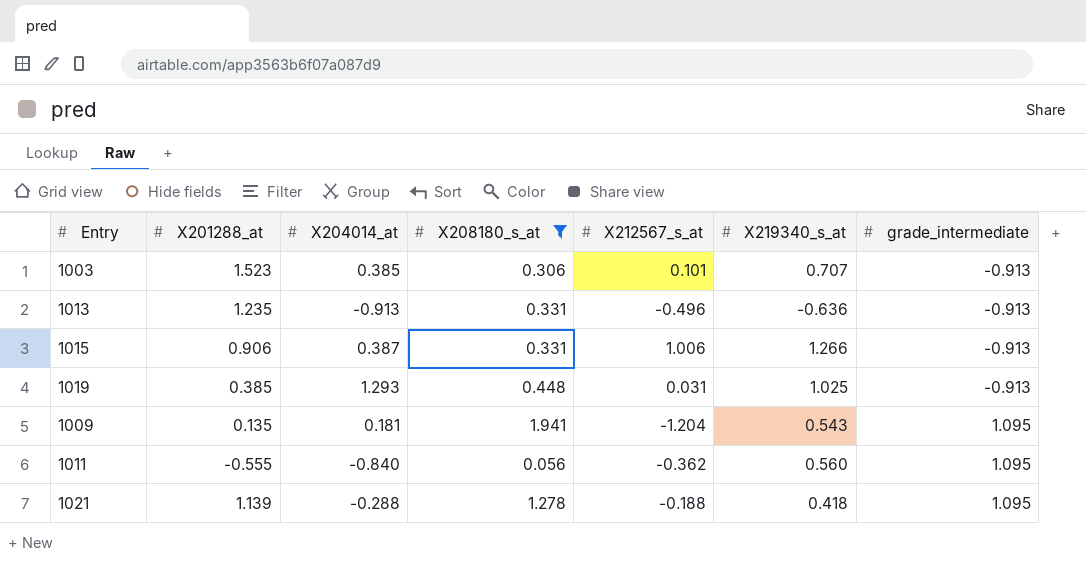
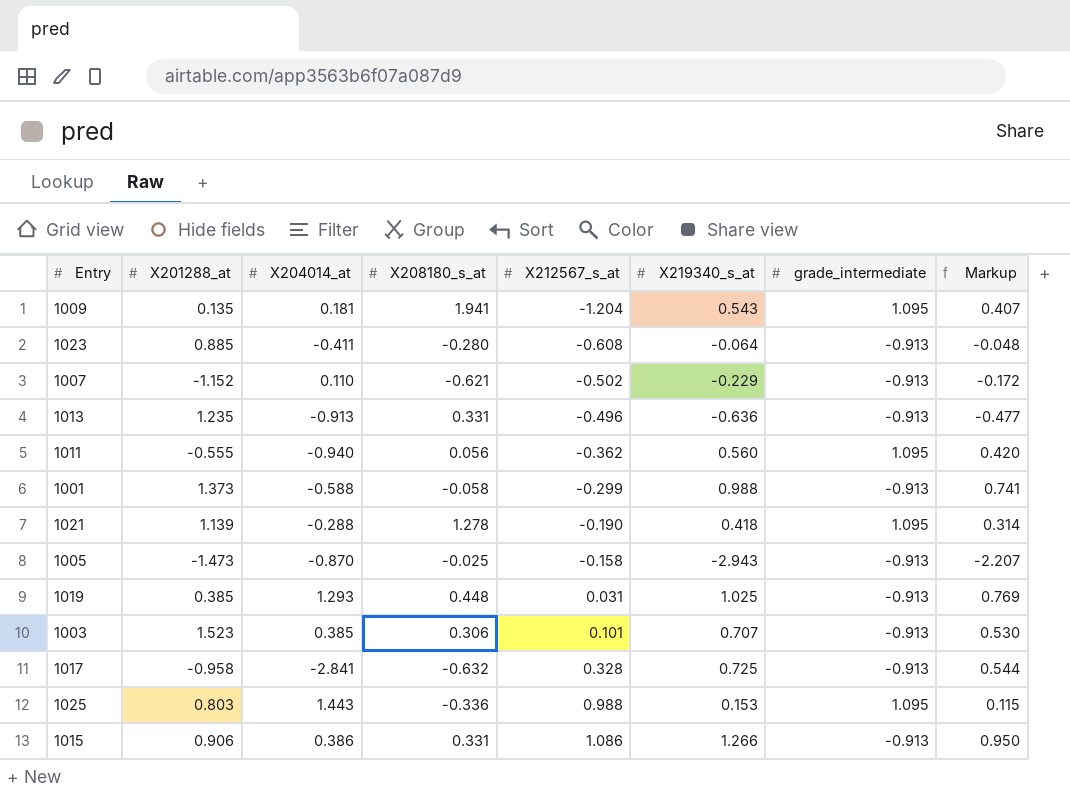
filter: X208180_s_at >= 0.056 -> none
row order: grade_intermediate ascending -> X212567_s_at ascending
column Markup | formula: none -> [X219340_s_at] * 0.75
1011 | X204014_at: -0.840 -> -0.940
1021 | X212567_s_at: -0.188 -> -0.190
1015 | X204014_at: 0.387 -> 0.386
1015 | X212567_s_at: 1.006 -> 1.086

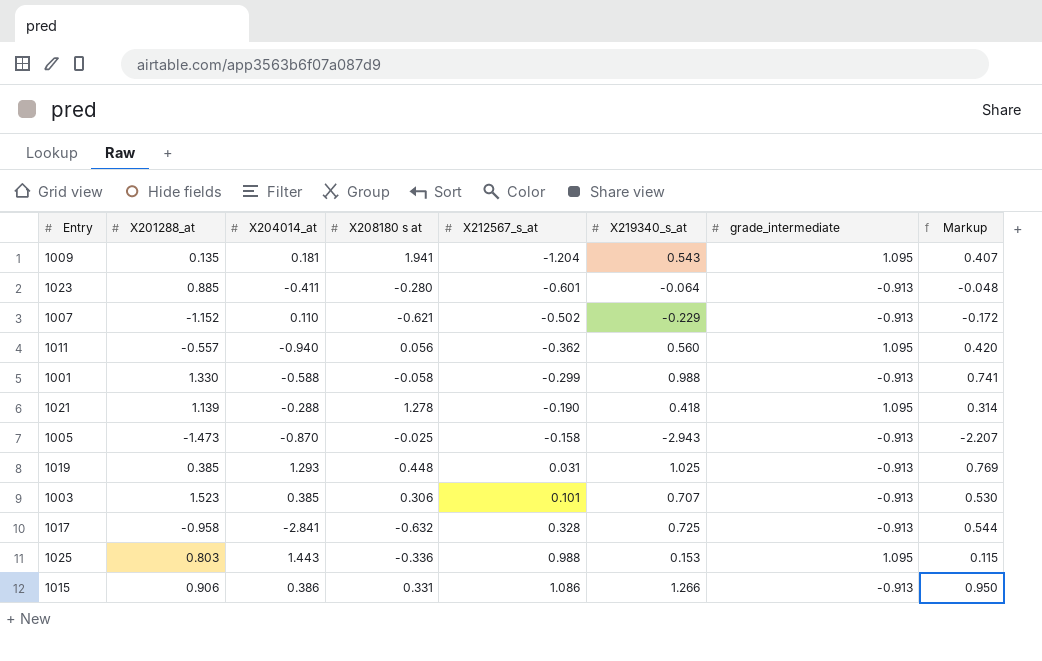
column name: X208180_s_at -> X208180 s at
row 1013: 1.235 | -0.913 | 0.331 | -0.496 | -0.636 | -0.913 | -0.477 -> none
1023 | X212567_s_at: -0.608 -> -0.601
1011 | X201288_at: -0.555 -> -0.557
1001 | X201288_at: 1.373 -> 1.330

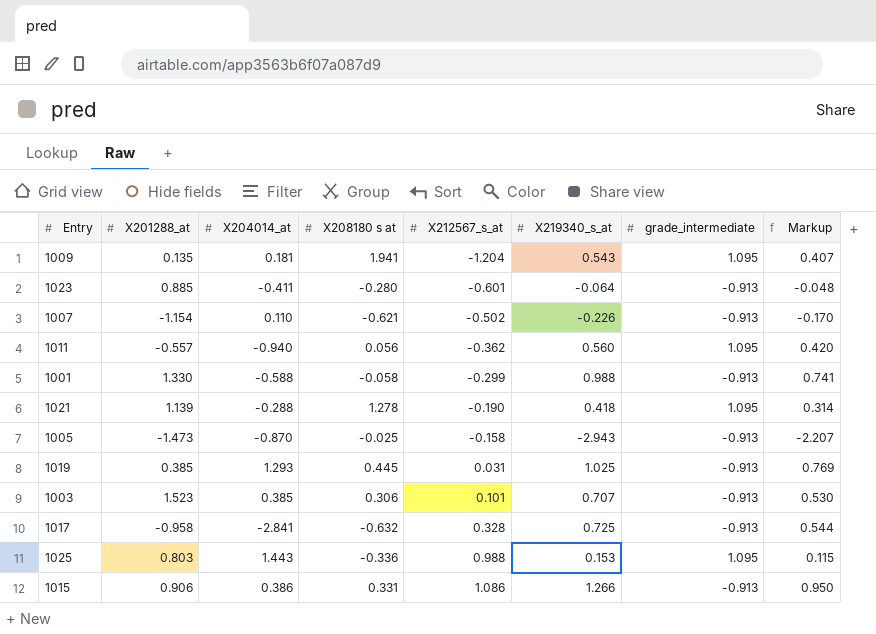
1007 | X201288_at: -1.152 -> -1.154
1007 | X219340_s_at: -0.229 -> -0.226
1007 | Markup: -0.172 -> -0.170
1019 | X208180 s at: 0.448 -> 0.445

